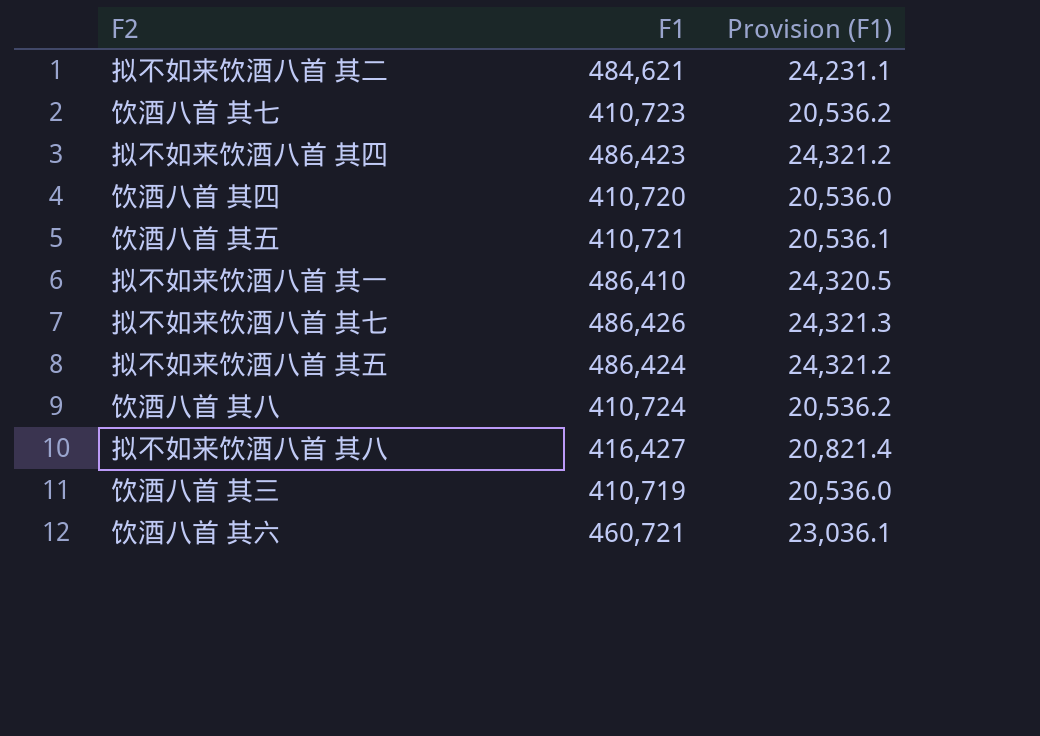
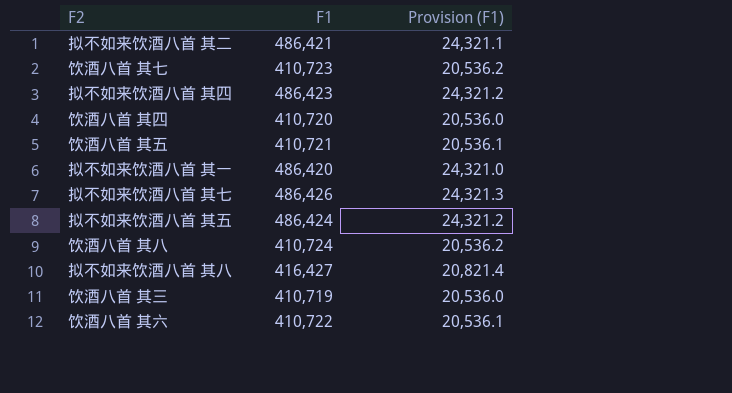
拟不如来饮酒八首 其二 | F1: 484,621 -> 486,421
拟不如来饮酒八首 其二 | Provision (F1): 24,231.1 -> 24,321.1
拟不如来饮酒八首 其一 | F1: 486,410 -> 486,420
拟不如来饮酒八首 其一 | Provision (F1): 24,320.5 -> 24,321.0
饮酒八首 其六 | F1: 460,721 -> 410,722
饮酒八首 其六 | Provision (F1): 23,036.1 -> 20,536.1

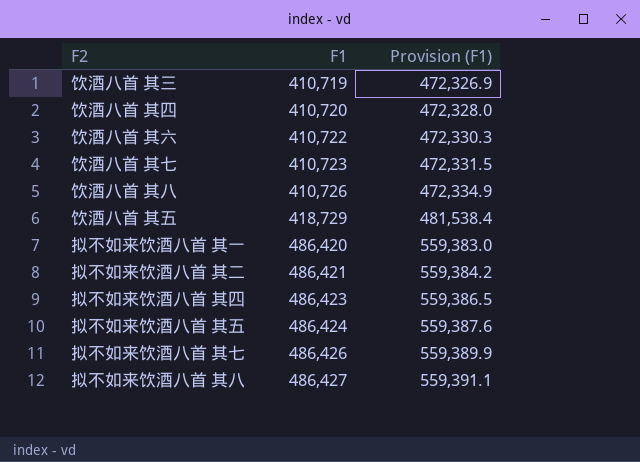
row order: none -> F1 ascending
column Provision (F1) | formula: [F1] * 0.05 -> [F1] * 1.15
饮酒八首 其八 | F1: 410,724 -> 410,726
饮酒八首 其五 | F1: 410,721 -> 418,729
拟不如来饮酒八首 其八 | F1: 416,427 -> 486,427

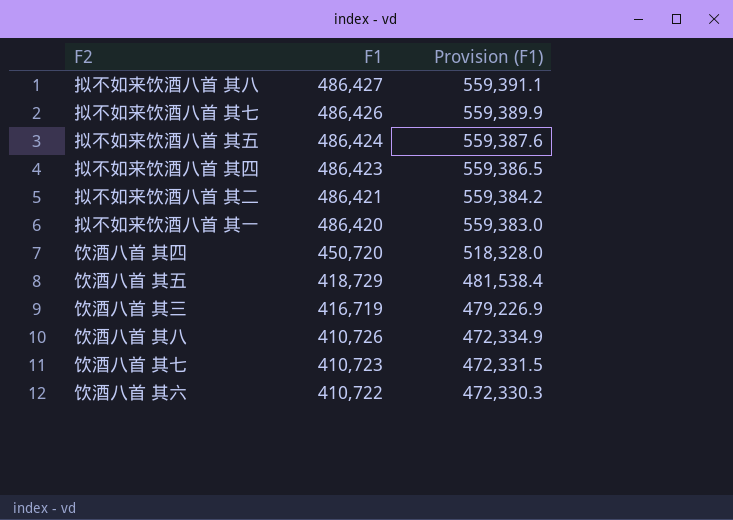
row order: F1 ascending -> F1 descending
饮酒八首 其四 | F1: 410,720 -> 450,720
饮酒八首 其四 | Provision (F1): 472,328.0 -> 518,328.0
饮酒八首 其三 | F1: 410,719 -> 416,719
饮酒八首 其三 | Provision (F1): 472,326.9 -> 479,226.9

